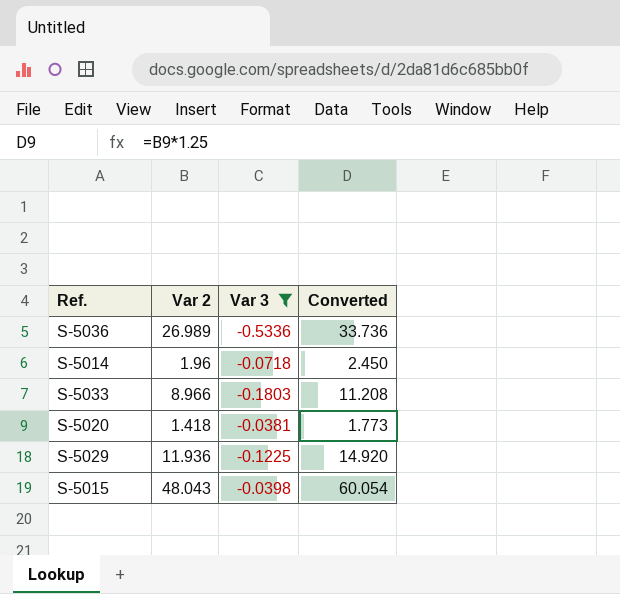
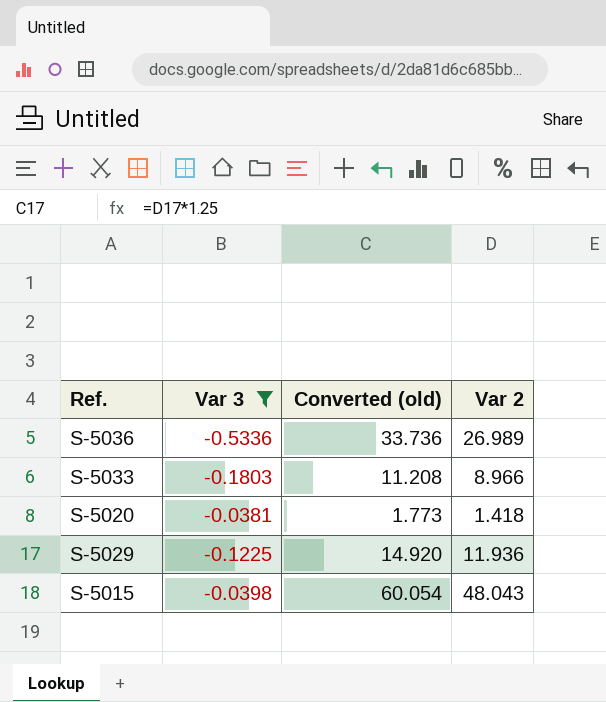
column name: Converted -> Converted (old)
column Var 2 | position: 2 -> 4
row S-5014: 1.96 | -0.0718 | 2.450 -> none

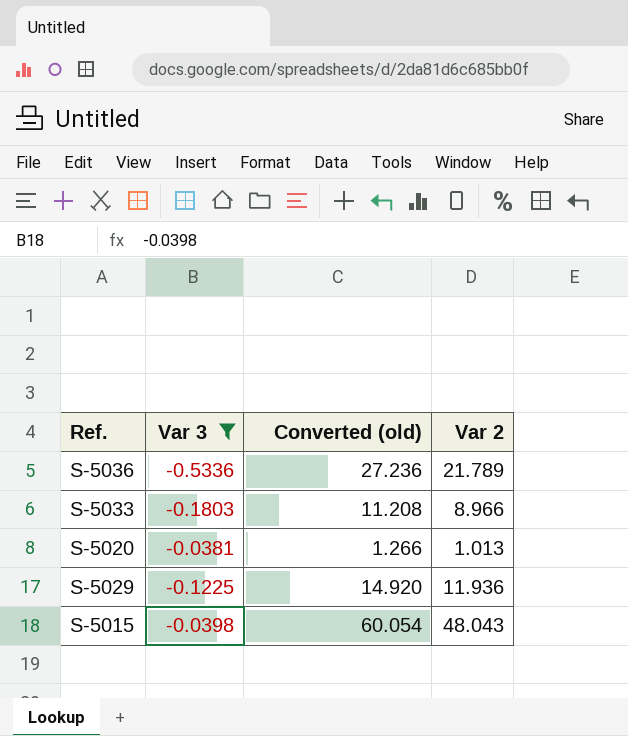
S-5036 | Converted (old): 33.736 -> 27.236
S-5036 | Var 2: 26.989 -> 21.789
S-5020 | Converted (old): 1.773 -> 1.266
S-5020 | Var 2: 1.418 -> 1.013

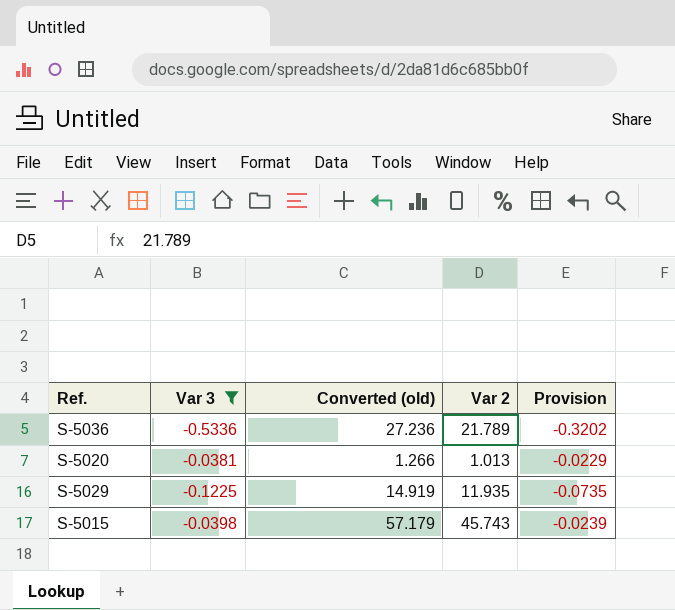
column Provision | formula: none -> [Var 3] * 0.6
row S-5033: -0.1803 | 11.208 | 8.966 -> none
S-5029 | Converted (old): 14.920 -> 14.919
S-5029 | Var 2: 11.936 -> 11.935
S-5015 | Converted (old): 60.054 -> 57.179
S-5015 | Var 2: 48.043 -> 45.743

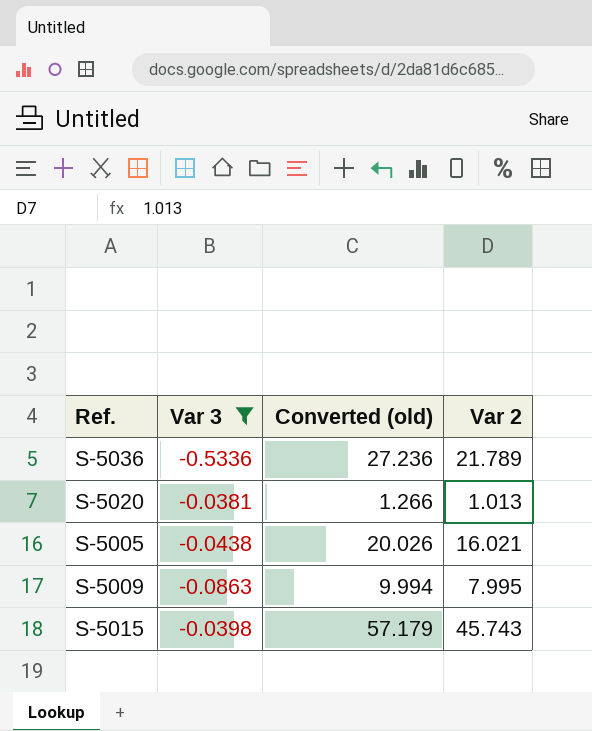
column Provision | formula: [Var 3] * 0.6 -> none
row S-5029: -0.1225 | 14.919 | 11.935 | -0.0735 -> none
row S-5005: none -> -0.0438 | 20.026 | 16.021
row S-5009: none -> -0.0863 | 9.994 | 7.995

